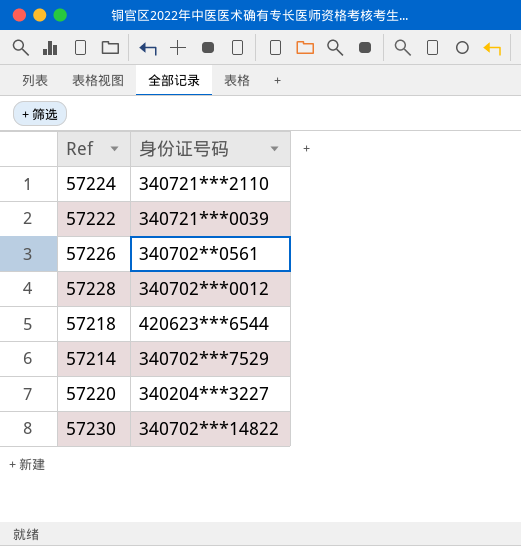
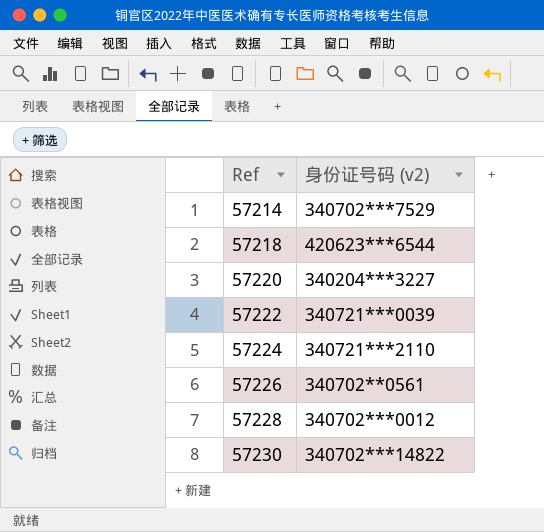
row order: none -> Ref ascending
column name: 身份证号码 -> 身份证号码 (v2)

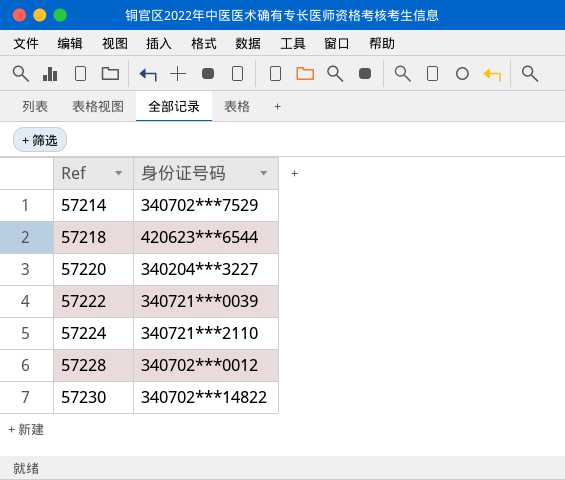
column name: 身份证号码 (v2) -> 身份证号码
row 57226: 340702**0561 -> none

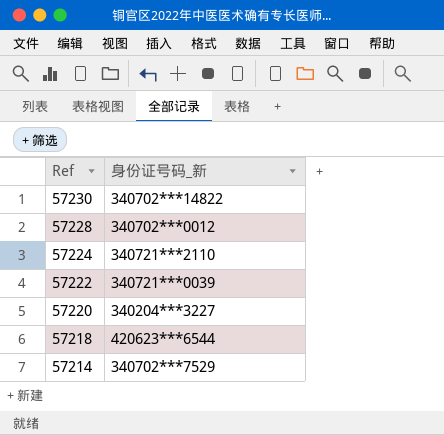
row order: Ref ascending -> Ref descending
column name: 身份证号码 -> 身份证号码_新

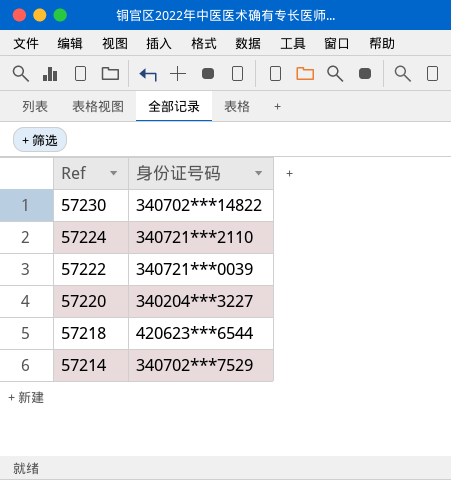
column name: 身份证号码_新 -> 身份证号码
row 57228: 340702***0012 -> none

